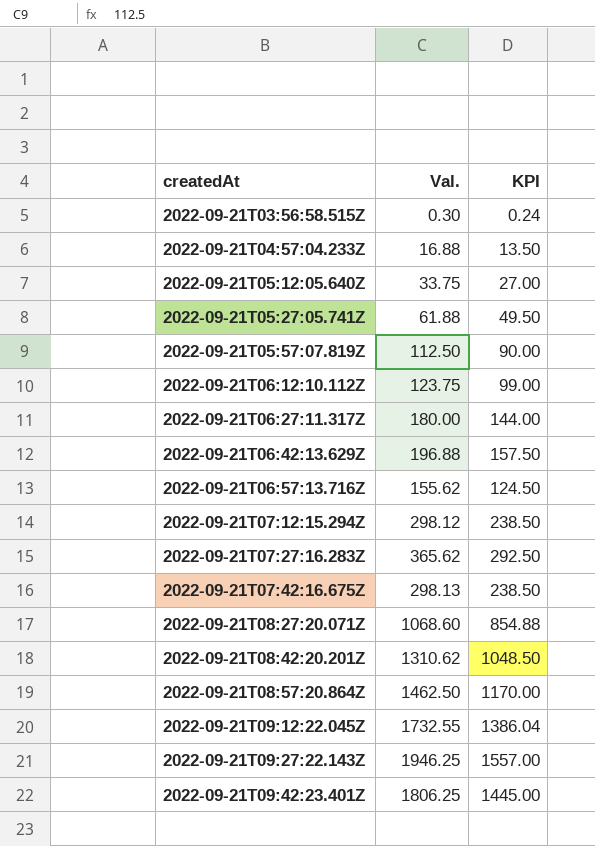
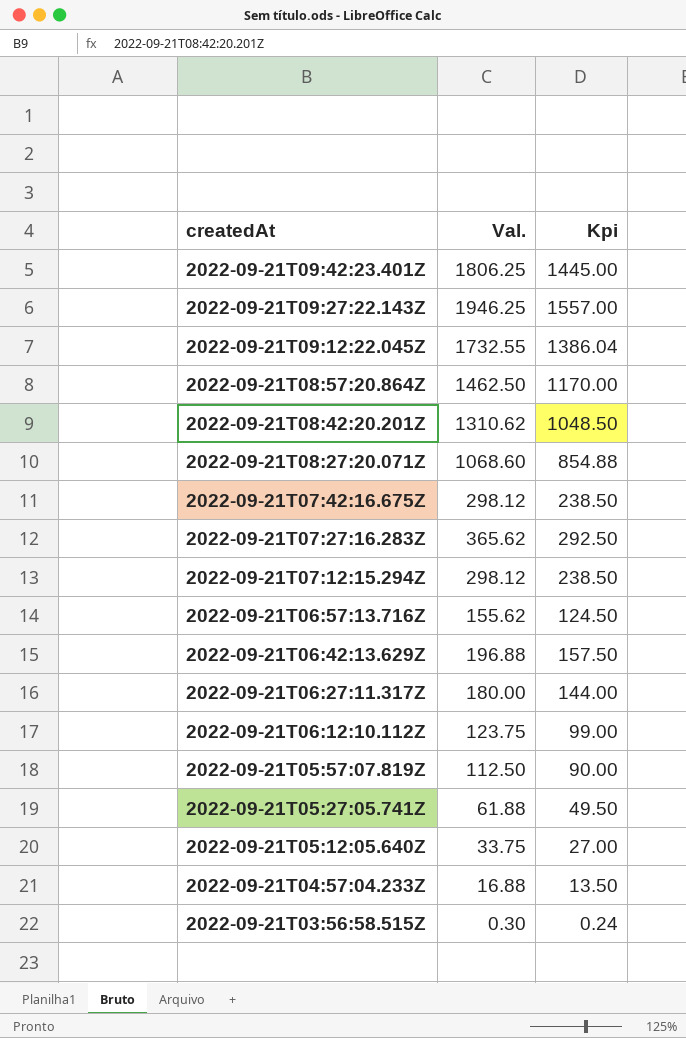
row order: createdAt ascending -> createdAt descending
column name: KPI -> Kpi
2022-09-21T07:42:16.675Z | Val.: 298.13 -> 298.12

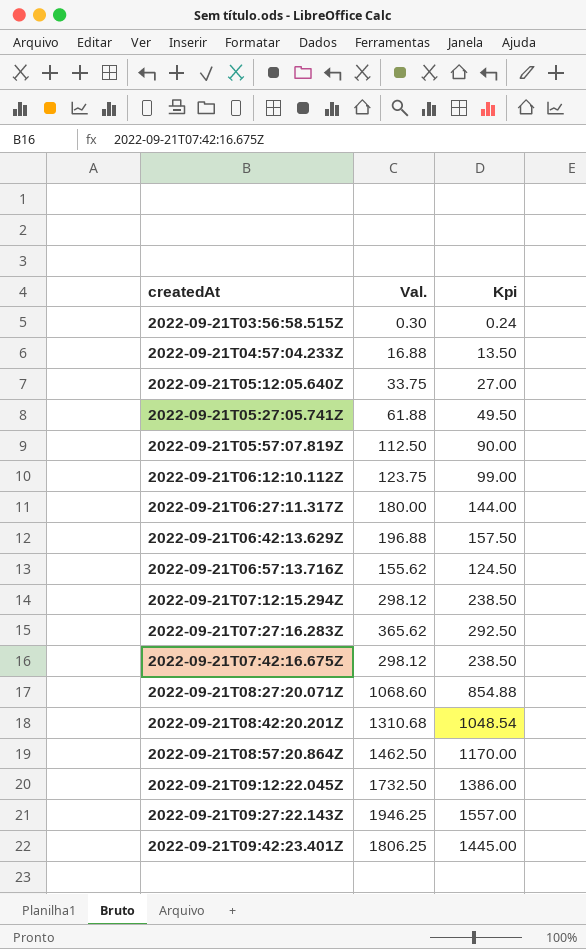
row order: createdAt descending -> createdAt ascending
2022-09-21T08:42:20.201Z | Val.: 1310.62 -> 1310.68
2022-09-21T08:42:20.201Z | Kpi: 1048.50 -> 1048.54
2022-09-21T09:12:22.045Z | Val.: 1732.55 -> 1732.50
2022-09-21T09:12:22.045Z | Kpi: 1386.04 -> 1386.00

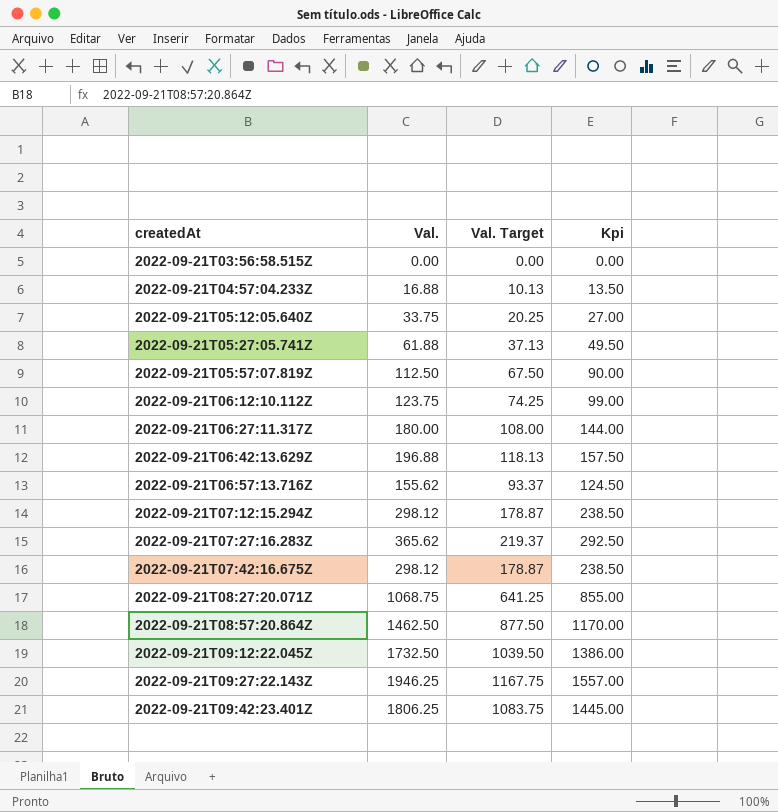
column Val. Target | formula: none -> [Val.] * 0.6
row 2022-09-21T08:42:20.201Z: 1310.68 | 1048.54 -> none
2022-09-21T03:56:58.515Z | Val.: 0.30 -> 0.00
2022-09-21T03:56:58.515Z | Kpi: 0.24 -> 0.00
2022-09-21T08:27:20.071Z | Val.: 1068.60 -> 1068.75
2022-09-21T08:27:20.071Z | Kpi: 854.88 -> 855.00

